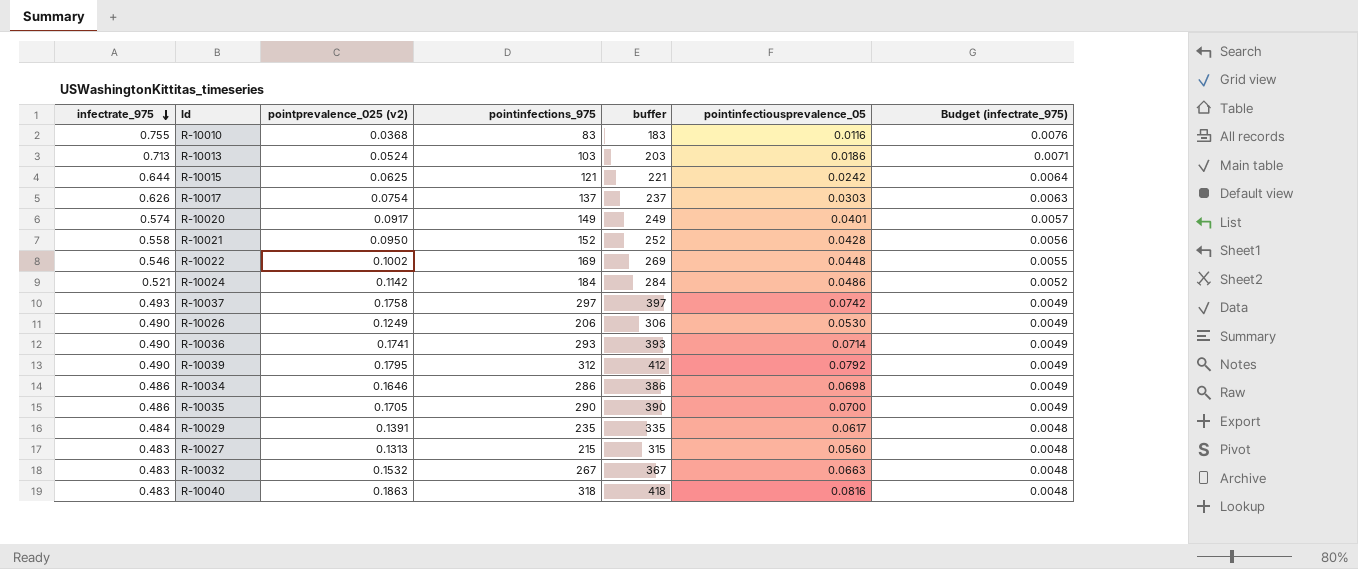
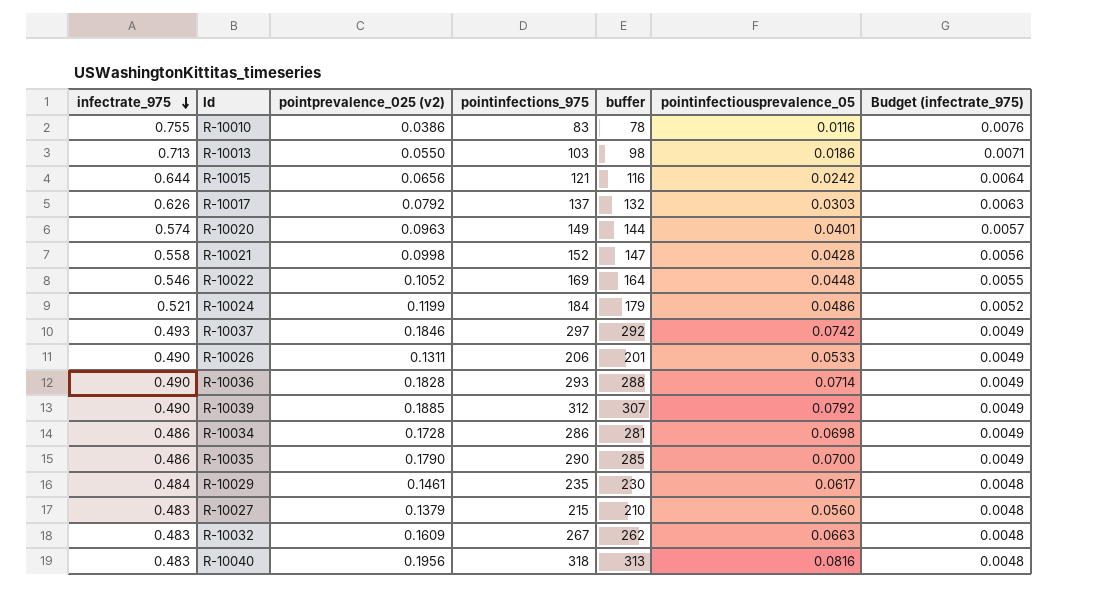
column buffer | formula: [pointinfections_975] + 100 -> [pointinfections_975] - 5
R-10010 | pointprevalence_025 (v2): 0.0368 -> 0.0386
R-10013 | pointprevalence_025 (v2): 0.0524 -> 0.0550
R-10015 | pointprevalence_025 (v2): 0.0625 -> 0.0656
R-10017 | pointprevalence_025 (v2): 0.0754 -> 0.0792
R-10020 | pointprevalence_025 (v2): 0.0917 -> 0.0963
R-10021 | pointprevalence_025 (v2): 0.0950 -> 0.0998
R-10022 | pointprevalence_025 (v2): 0.1002 -> 0.1052
R-10024 | pointprevalence_025 (v2): 0.1142 -> 0.1199
R-10037 | pointprevalence_025 (v2): 0.1758 -> 0.1846
R-10026 | pointprevalence_025 (v2): 0.1249 -> 0.1311
R-10026 | pointinfectiousprevalence_05: 0.0530 -> 0.0533
R-10036 | pointprevalence_025 (v2): 0.1741 -> 0.1828
R-10039 | pointprevalence_025 (v2): 0.1795 -> 0.1885
R-10034 | pointprevalence_025 (v2): 0.1646 -> 0.1728
R-10035 | pointprevalence_025 (v2): 0.1705 -> 0.1790
R-10029 | pointprevalence_025 (v2): 0.1391 -> 0.1461
R-10027 | pointprevalence_025 (v2): 0.1313 -> 0.1379
R-10032 | pointprevalence_025 (v2): 0.1532 -> 0.1609
R-10040 | pointprevalence_025 (v2): 0.1863 -> 0.1956

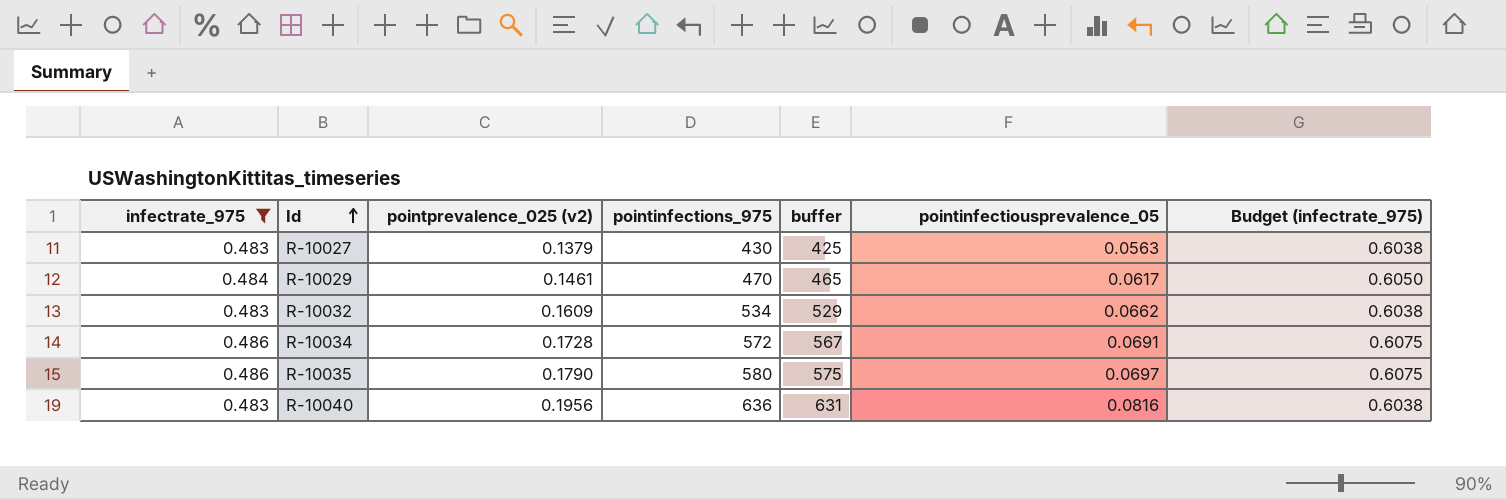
filter: none -> infectrate_975 <= 0.486
row order: infectrate_975 descending -> Id ascending
column Budget (infectrate_975) | formula: [infectrate_975] * 0.01 -> [infectrate_975] * 1.25
R-10027 | pointinfections_975: 215 -> 430
R-10027 | buffer: 210 -> 425
R-10027 | pointinfectiousprevalence_05: 0.0560 -> 0.0563
R-10029 | pointinfections_975: 235 -> 470
R-10029 | buffer: 230 -> 465
R-10032 | pointinfections_975: 267 -> 534
R-10032 | buffer: 262 -> 529
R-10032 | pointinfectiousprevalence_05: 0.0663 -> 0.0662
R-10034 | pointinfections_975: 286 -> 572
R-10034 | buffer: 281 -> 567
R-10034 | pointinfectiousprevalence_05: 0.0698 -> 0.0691
R-10035 | pointinfections_975: 290 -> 580
R-10035 | buffer: 285 -> 575
R-10035 | pointinfectiousprevalence_05: 0.0700 -> 0.0697
R-10040 | pointinfections_975: 318 -> 636
R-10040 | buffer: 313 -> 631

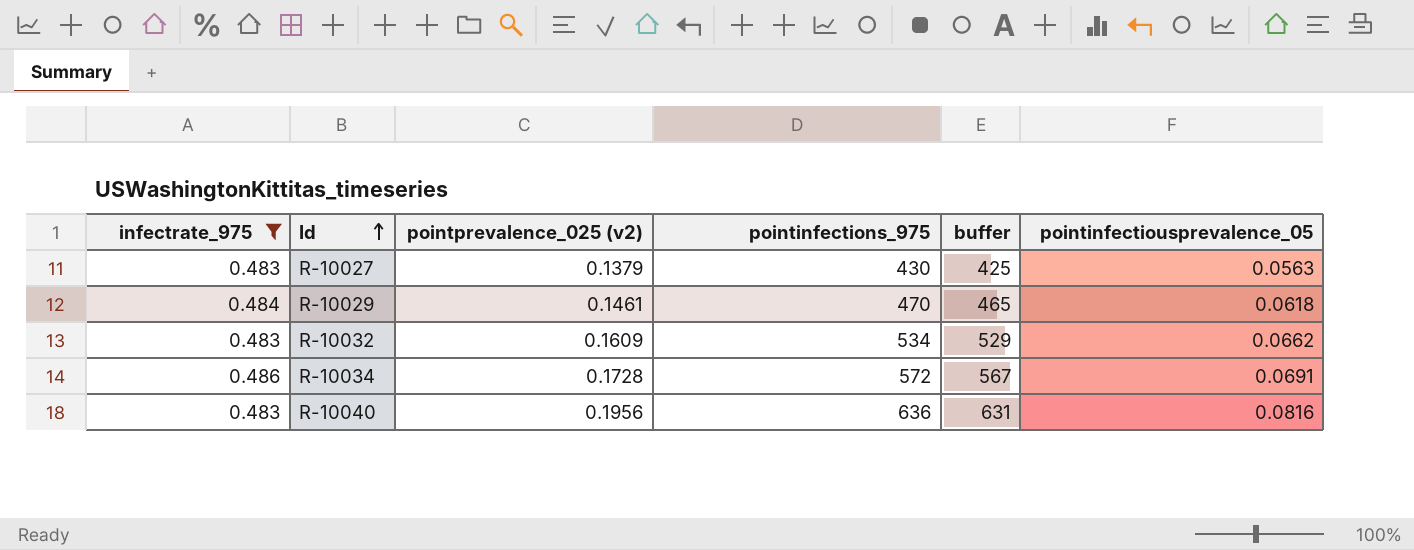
column Budget (infectrate_975) | formula: [infectrate_975] * 1.25 -> none
row R-10035: 0.486 | 0.1790 | 580 | 575 | 0.0697 | 0.6075 -> none
R-10029 | pointinfectiousprevalence_05: 0.0617 -> 0.0618

